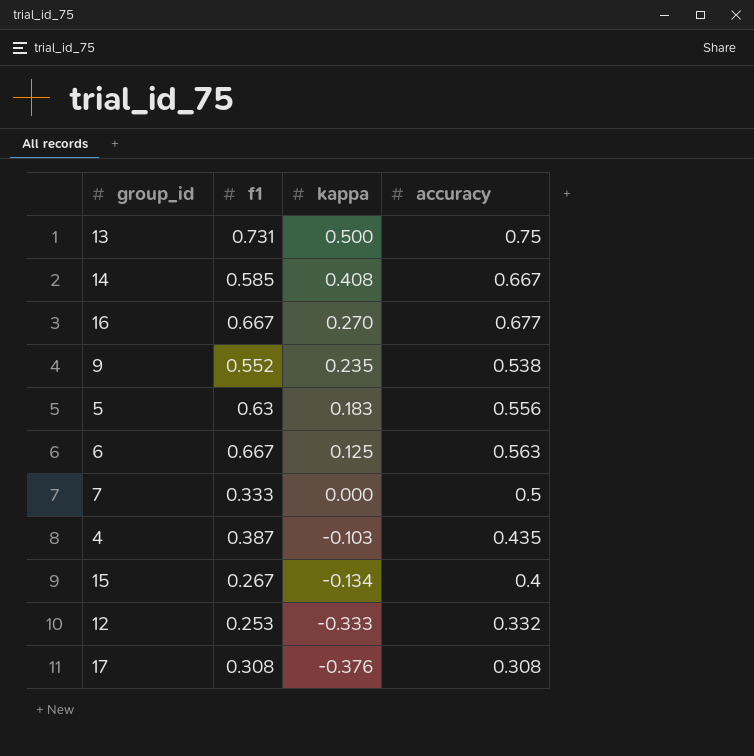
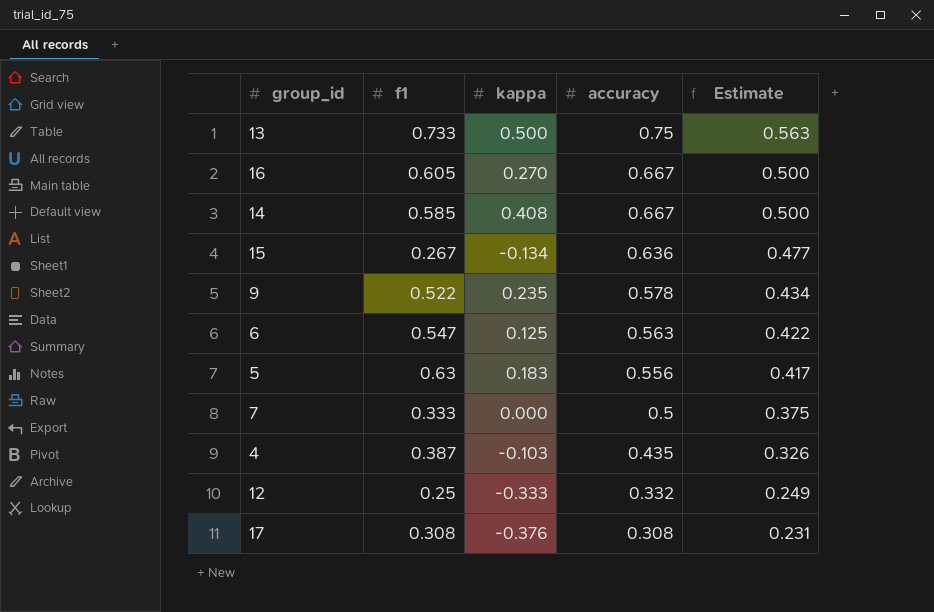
row order: kappa descending -> accuracy descending
column Estimate | formula: none -> [accuracy] * 0.75
13 | f1: 0.731 -> 0.733
16 | f1: 0.667 -> 0.605
16 | accuracy: 0.677 -> 0.667
15 | accuracy: 0.4 -> 0.636
9 | f1: 0.552 -> 0.522
9 | accuracy: 0.538 -> 0.578
6 | f1: 0.667 -> 0.547
12 | f1: 0.253 -> 0.25

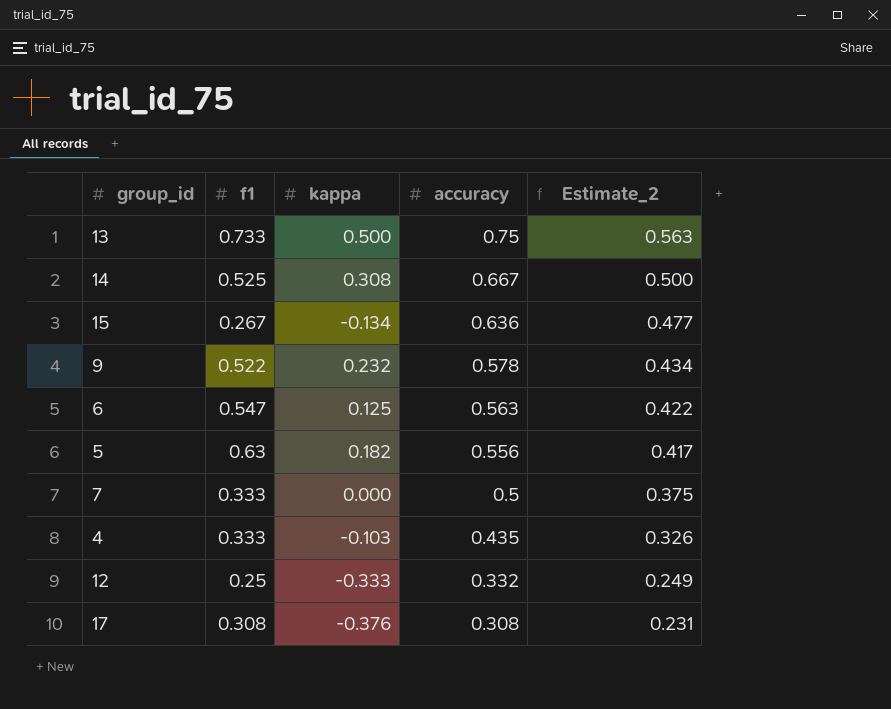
column name: Estimate -> Estimate_2
row 16: 0.605 | 0.270 | 0.667 | 0.500 -> none
14 | f1: 0.585 -> 0.525
14 | kappa: 0.408 -> 0.308
9 | kappa: 0.235 -> 0.232
5 | kappa: 0.183 -> 0.182
4 | f1: 0.387 -> 0.333

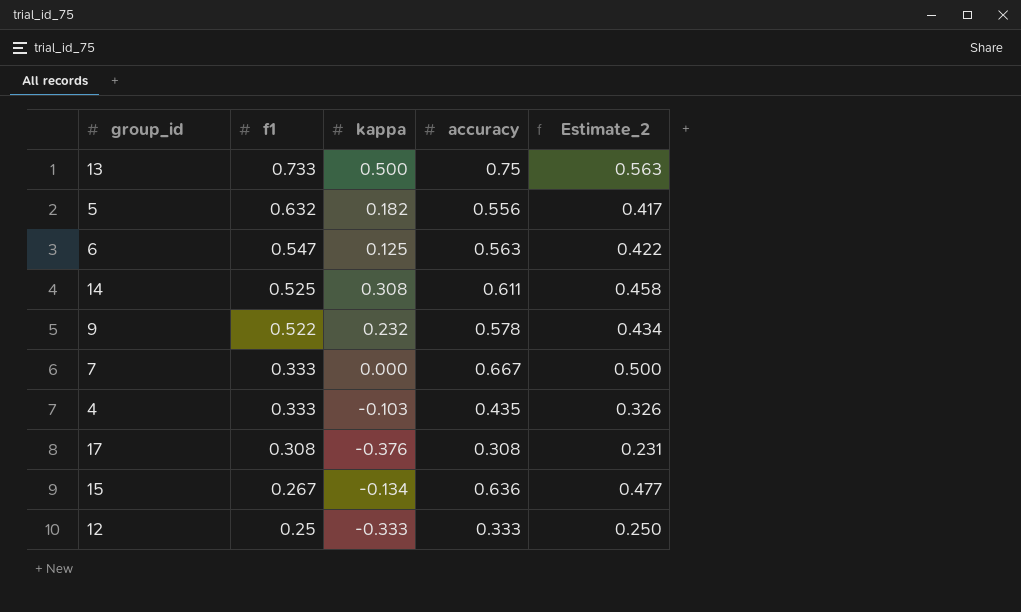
row order: accuracy descending -> f1 descending
5 | f1: 0.63 -> 0.632
14 | accuracy: 0.667 -> 0.611
14 | Estimate_2: 0.500 -> 0.458
7 | accuracy: 0.5 -> 0.667
7 | Estimate_2: 0.375 -> 0.500
12 | accuracy: 0.332 -> 0.333
12 | Estimate_2: 0.249 -> 0.250

